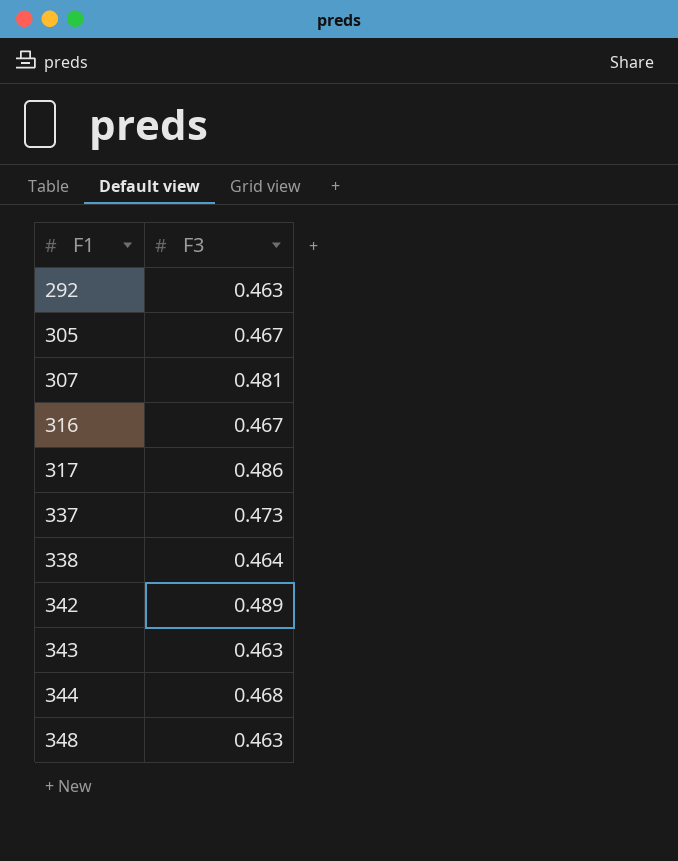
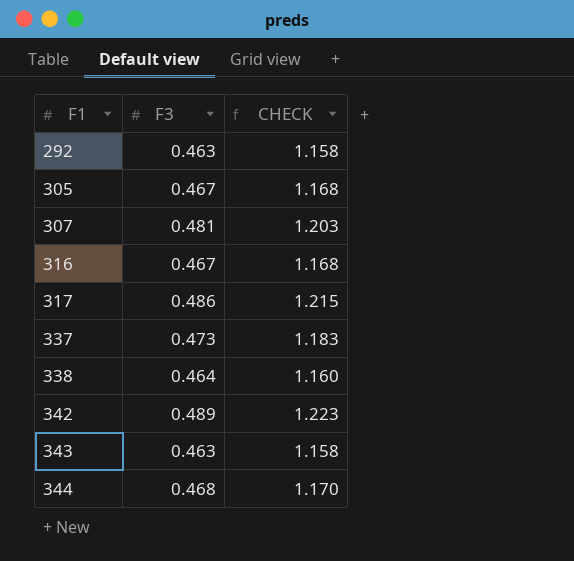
column CHECK | formula: none -> [F3] * 2.5
row 348: 0.463 -> none

